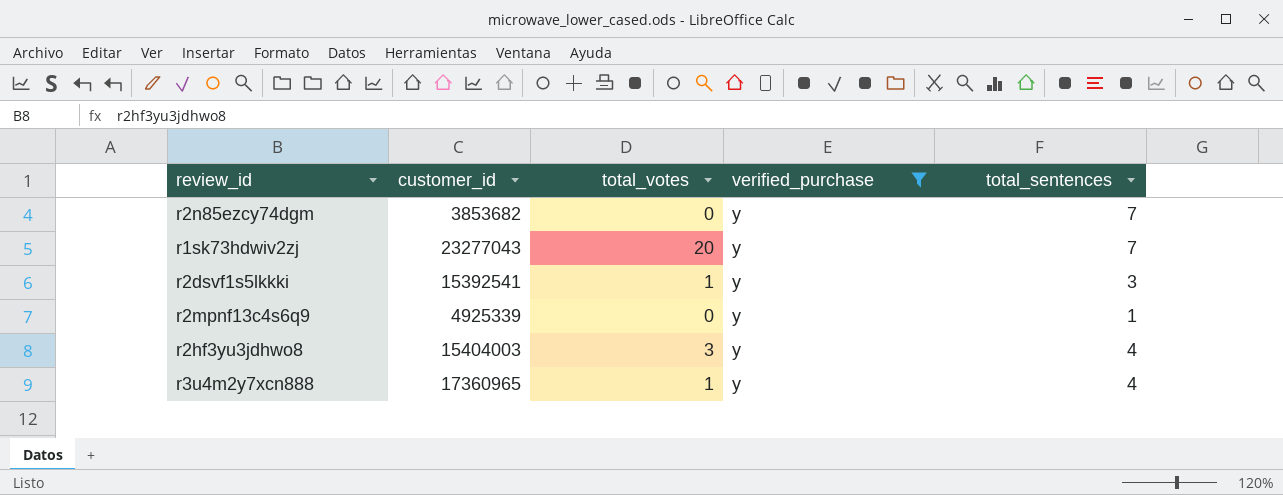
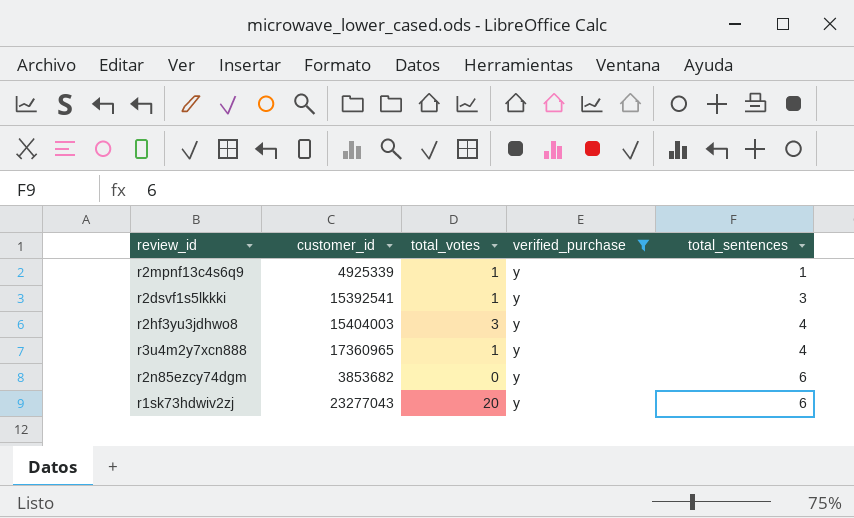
row order: none -> total_sentences ascending
r2mpnf13c4s6q9 | total_votes: 0 -> 1
r2n85ezcy74dgm | total_sentences: 7 -> 6
r1sk73hdwiv2zj | total_sentences: 7 -> 6

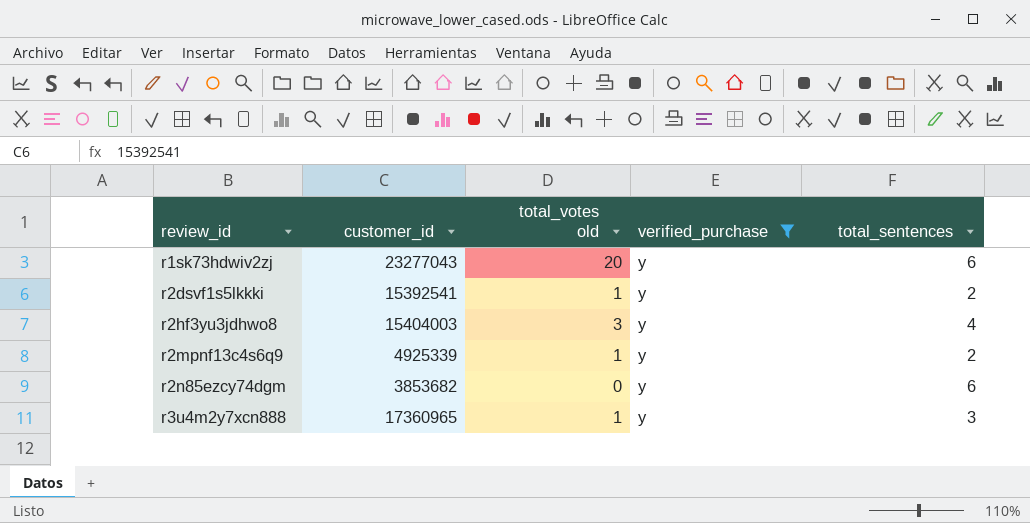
row order: total_sentences ascending -> review_id ascending
column name: total_votes -> total_votes old
r2dsvf1s5lkkki | total_sentences: 3 -> 2
r2mpnf13c4s6q9 | total_sentences: 1 -> 2
r3u4m2y7xcn888 | total_sentences: 4 -> 3

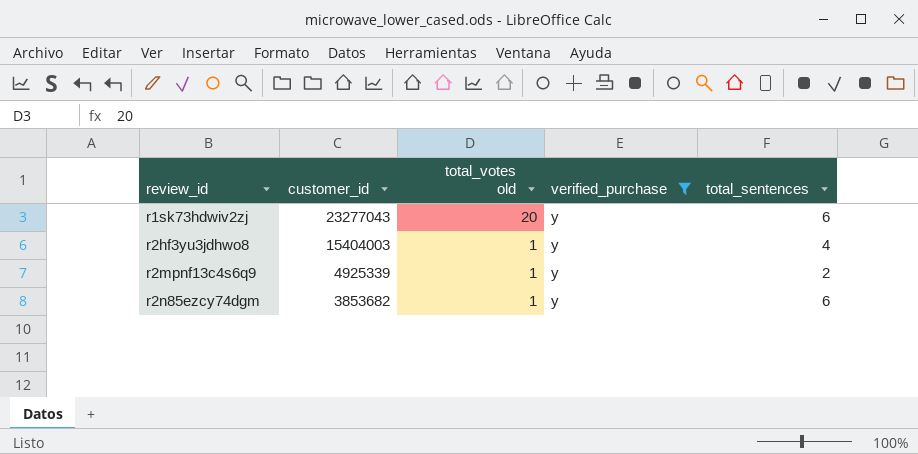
row r2dsvf1s5lkkki: 15392541 | 1 | y | 2 -> none
row r3u4m2y7xcn888: 17360965 | 1 | y | 3 -> none
r2hf3yu3jdhwo8 | total_votes old: 3 -> 1
r2n85ezcy74dgm | total_votes old: 0 -> 1

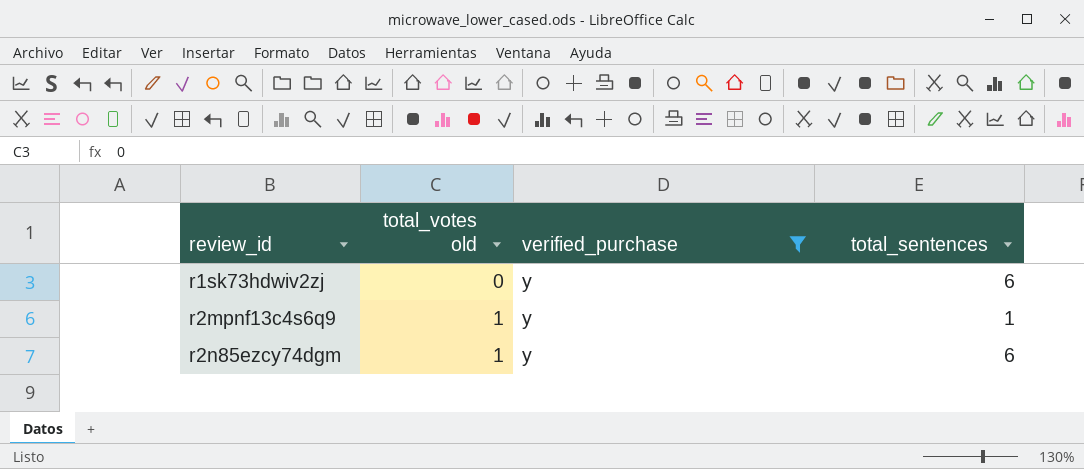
column customer_id | position: 2 -> none
row r2hf3yu3jdhwo8: 15404003 | 1 | y | 4 -> none
r1sk73hdwiv2zj | total_votes old: 20 -> 0
r2mpnf13c4s6q9 | total_sentences: 2 -> 1

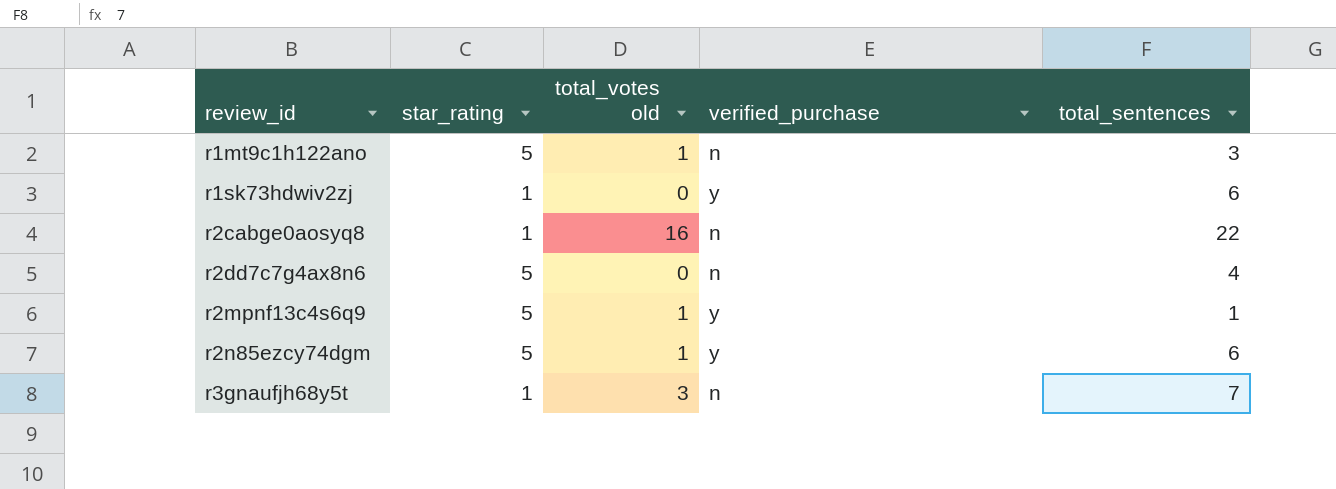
filter: verified_purchase = y -> none
column star_rating | position: none -> 2

